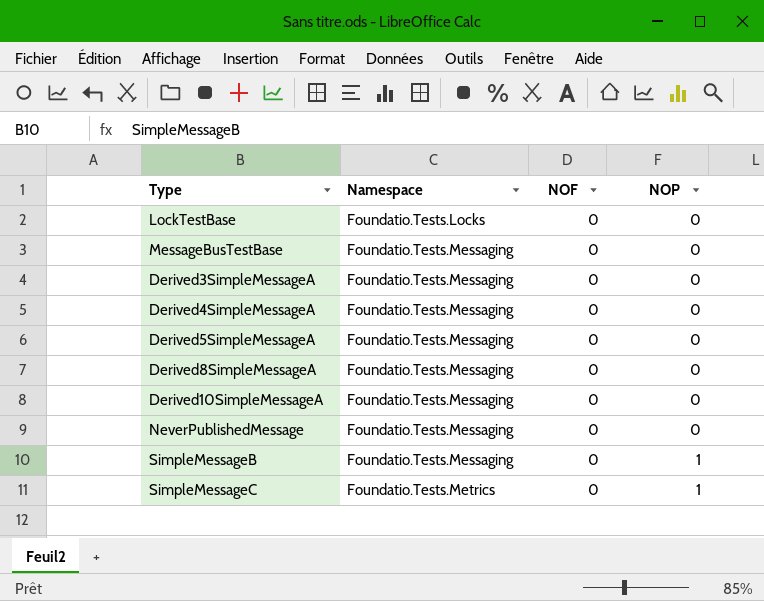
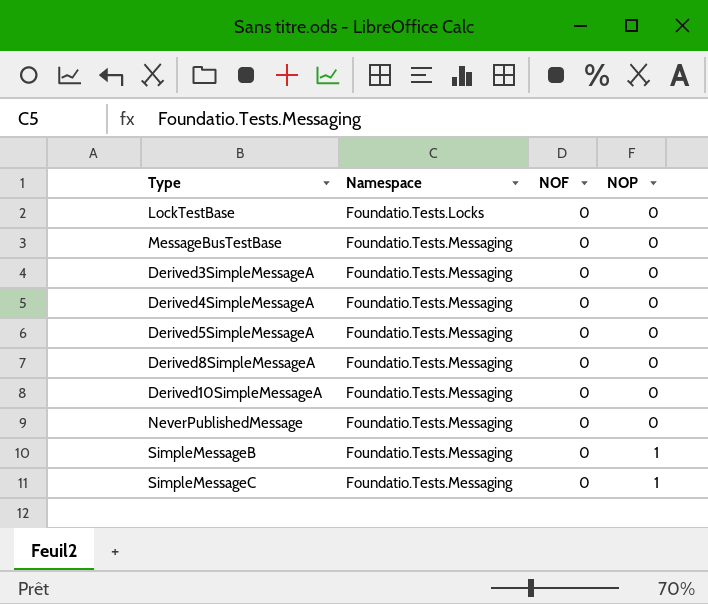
SimpleMessageC | Namespace: Foundatio.Tests.Metrics -> Foundatio.Tests.Messaging

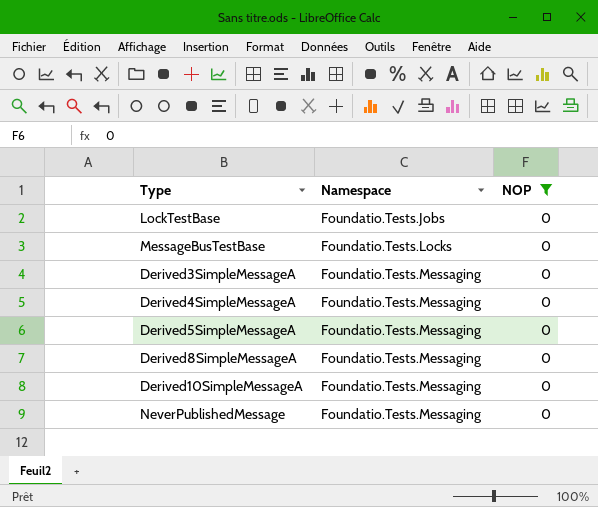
filter: none -> NOP = 0
column NOF | position: 3 -> none
LockTestBase | Namespace: Foundatio.Tests.Locks -> Foundatio.Tests.Jobs
MessageBusTestBase | Namespace: Foundatio.Tests.Messaging -> Foundatio.Tests.Locks

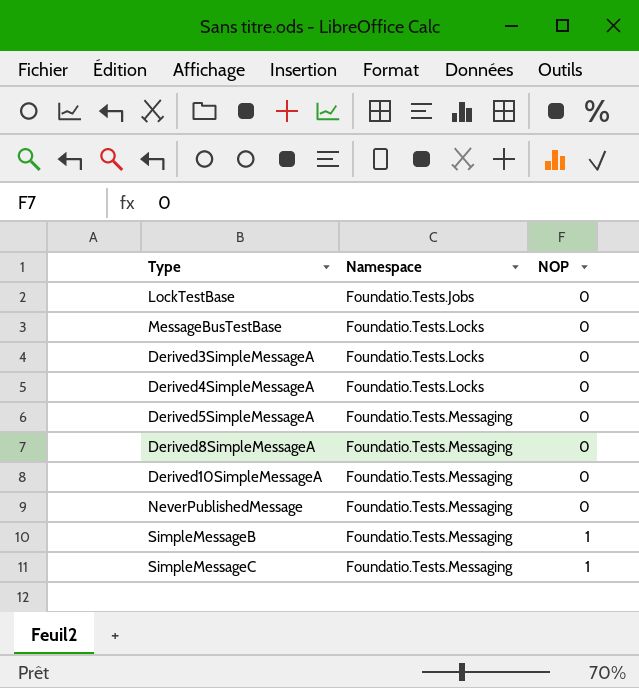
filter: NOP = 0 -> none
Derived3SimpleMessageA | Namespace: Foundatio.Tests.Messaging -> Foundatio.Tests.Locks
Derived4SimpleMessageA | Namespace: Foundatio.Tests.Messaging -> Foundatio.Tests.Locks

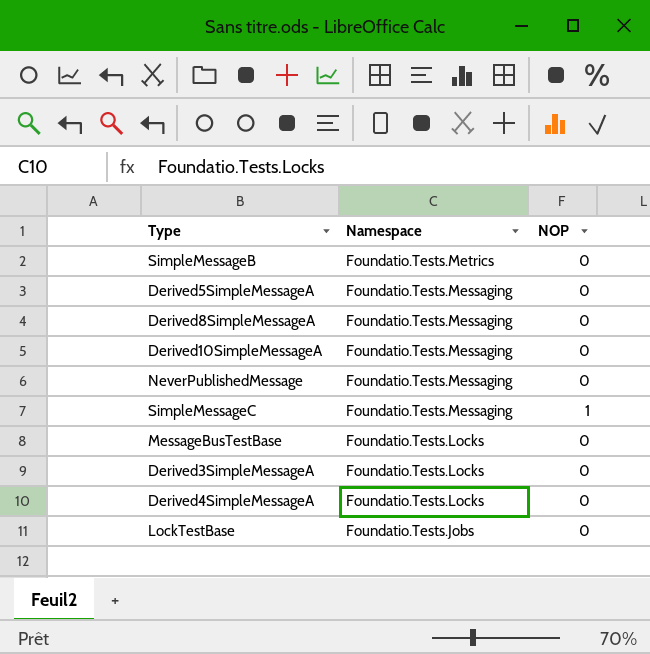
row order: Namespace ascending -> Namespace descending
SimpleMessageB | Namespace: Foundatio.Tests.Messaging -> Foundatio.Tests.Metrics
SimpleMessageB | NOP: 1 -> 0

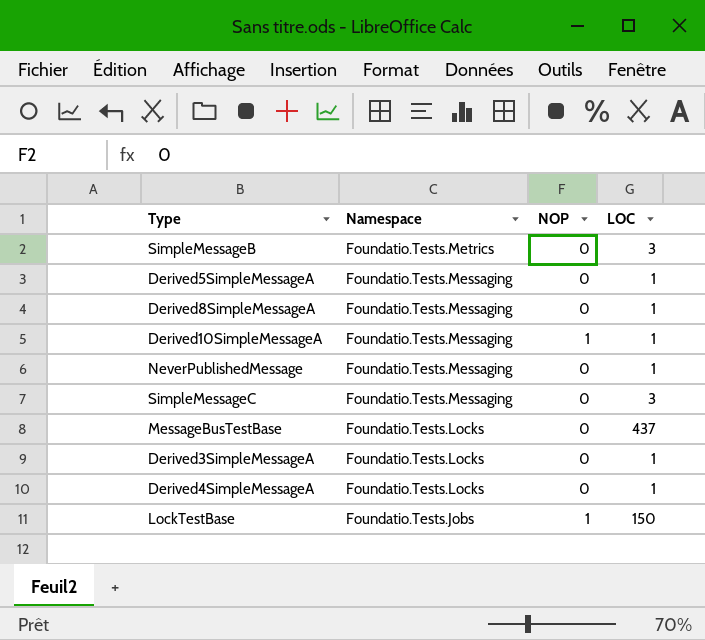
column LOC | position: none -> 4
Derived10SimpleMessageA | NOP: 0 -> 1
SimpleMessageC | NOP: 1 -> 0
LockTestBase | NOP: 0 -> 1

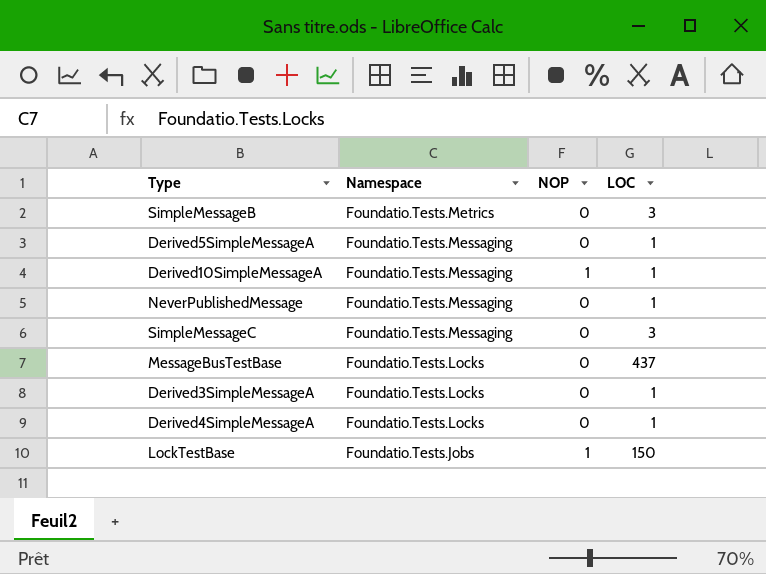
row Derived8SimpleMessageA: Foundatio.Tests.Messaging | 0 | 1 -> none

